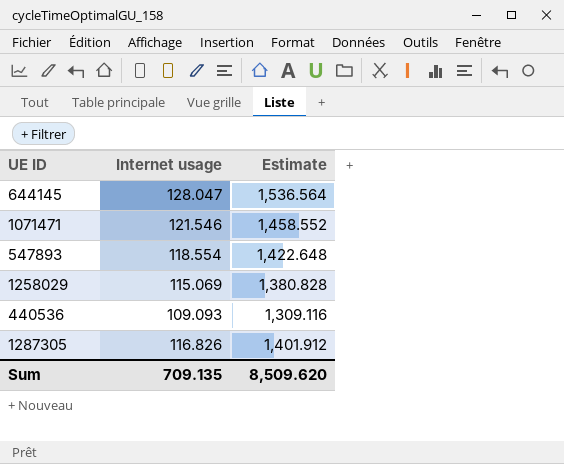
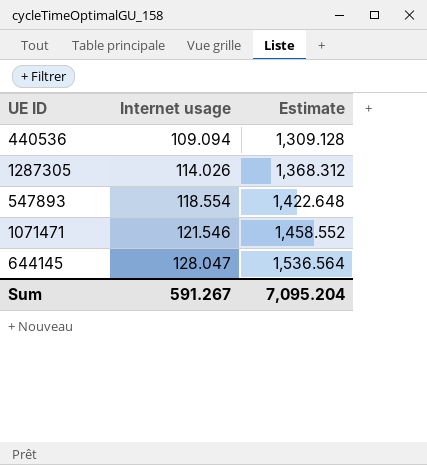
row order: none -> Internet usage ascending
row 1258029: 115.069 | 1,380.828 -> none
440536 | Internet usage: 109.093 -> 109.094
440536 | Estimate: 1,309.116 -> 1,309.128
1287305 | Internet usage: 116.826 -> 114.026
1287305 | Estimate: 1,401.912 -> 1,368.312
Sum | Internet usage: 709.135 -> 591.267
Sum | Estimate: 8,509.620 -> 7,095.204

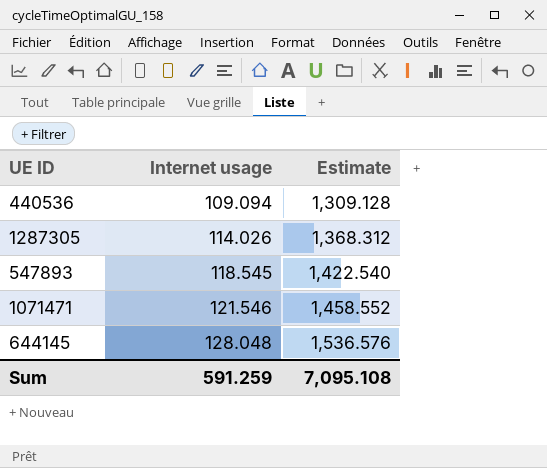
547893 | Internet usage: 118.554 -> 118.545
547893 | Estimate: 1,422.648 -> 1,422.540
644145 | Internet usage: 128.047 -> 128.048
644145 | Estimate: 1,536.564 -> 1,536.576
Sum | Internet usage: 591.267 -> 591.259
Sum | Estimate: 7,095.204 -> 7,095.108

